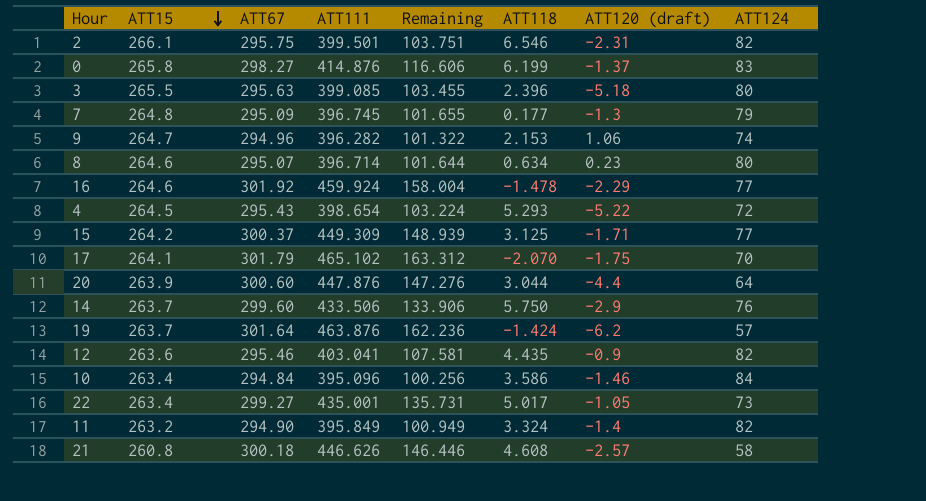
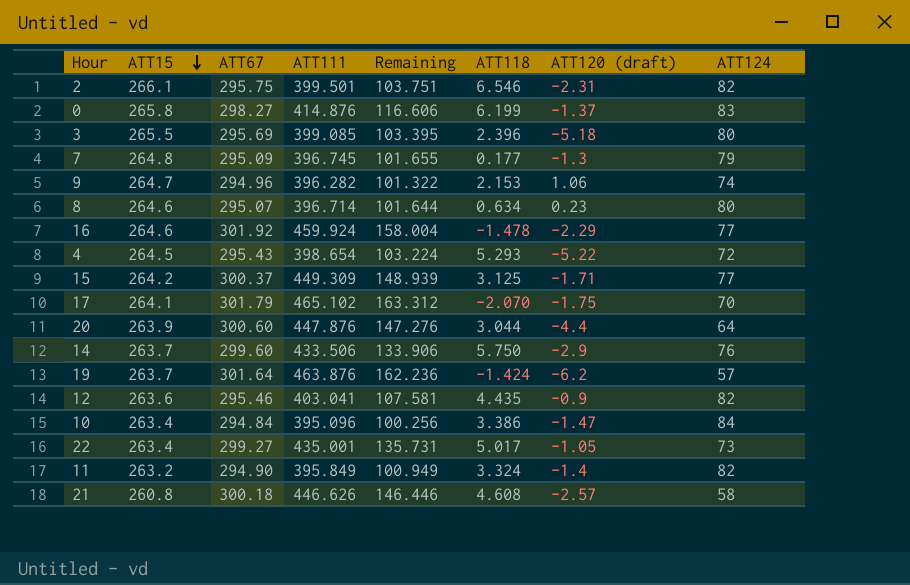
3 | ATT67: 295.63 -> 295.69
3 | Remaining: 103.455 -> 103.395
10 | ATT118: 3.586 -> 3.386
10 | ATT120 (draft): -1.46 -> -1.47

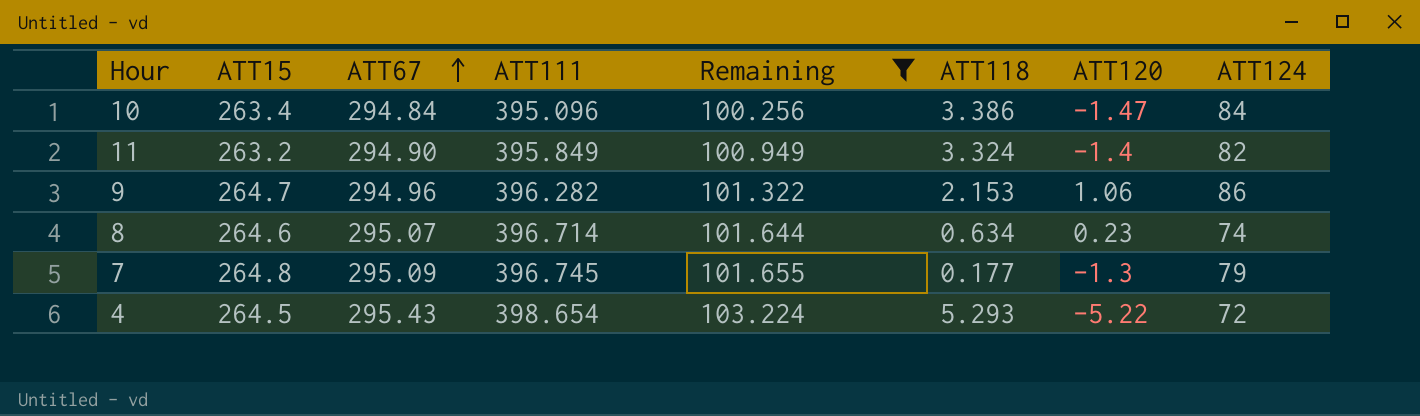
filter: none -> Remaining <= 103.224
row order: ATT15 descending -> ATT67 ascending
column name: ATT120 (draft) -> ATT120
9 | ATT124: 74 -> 86
8 | ATT124: 80 -> 74

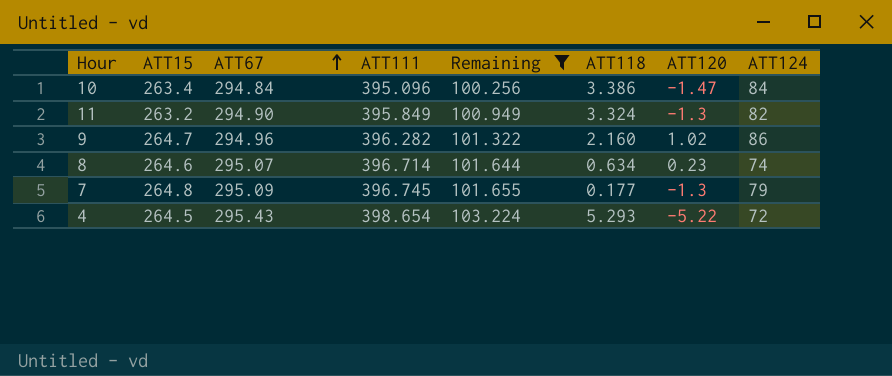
11 | ATT120: -1.4 -> -1.3
9 | ATT118: 2.153 -> 2.160
9 | ATT120: 1.06 -> 1.02

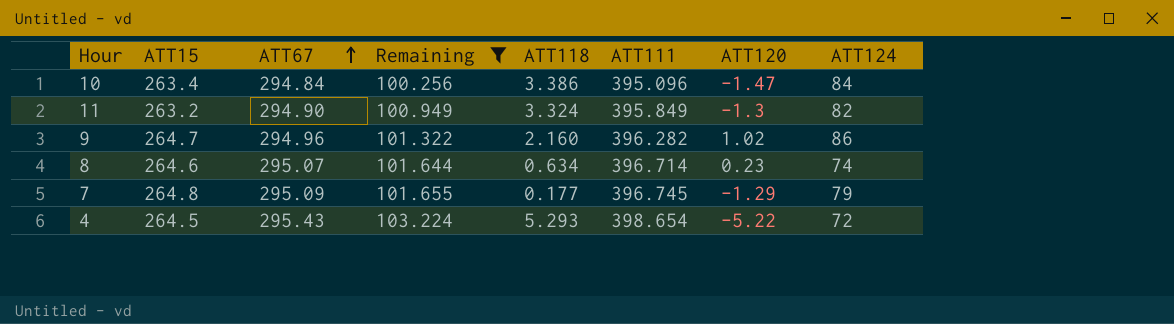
column ATT111 | position: 4 -> 6
7 | ATT120: -1.3 -> -1.29

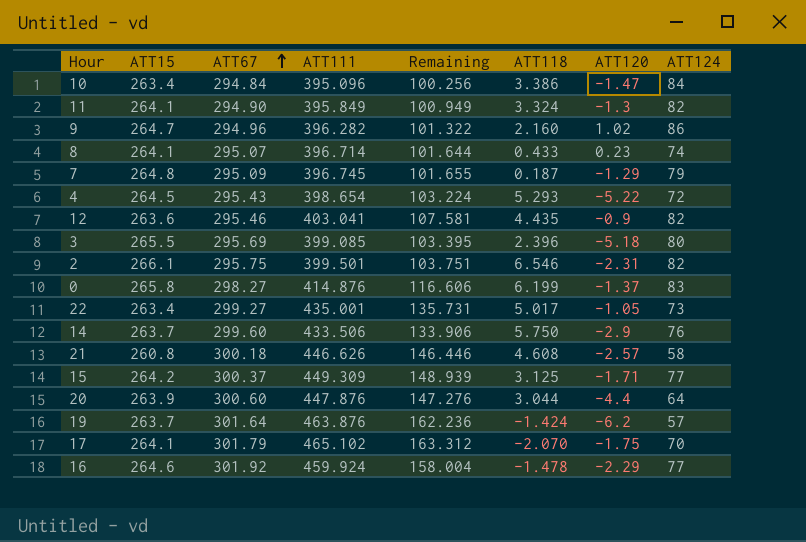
filter: Remaining <= 103.224 -> none
column ATT111 | position: 6 -> 4
11 | ATT15: 263.2 -> 264.1
8 | ATT15: 264.6 -> 264.1
8 | ATT118: 0.634 -> 0.433
7 | ATT118: 0.177 -> 0.187

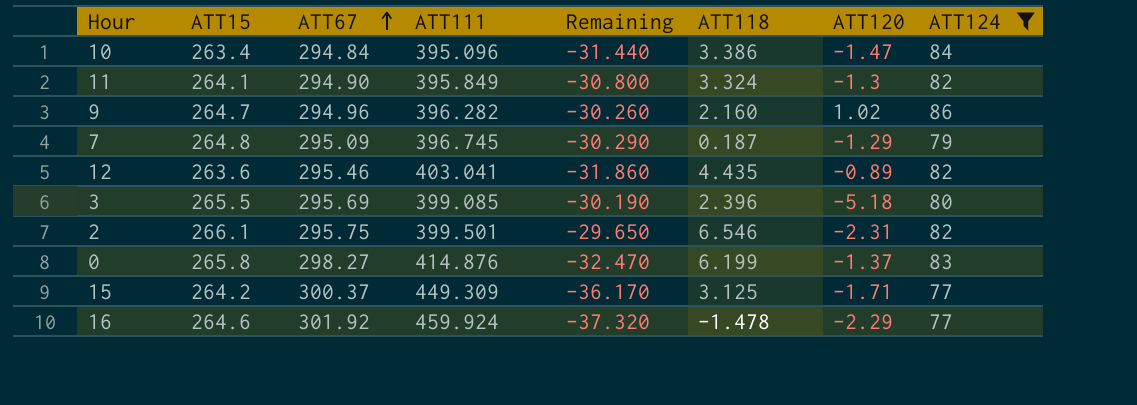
filter: none -> ATT124 >= 77
column Remaining | formula: [ATT111] - [ATT67] -> [ATT15] - [ATT67]
12 | ATT120: -0.9 -> -0.89

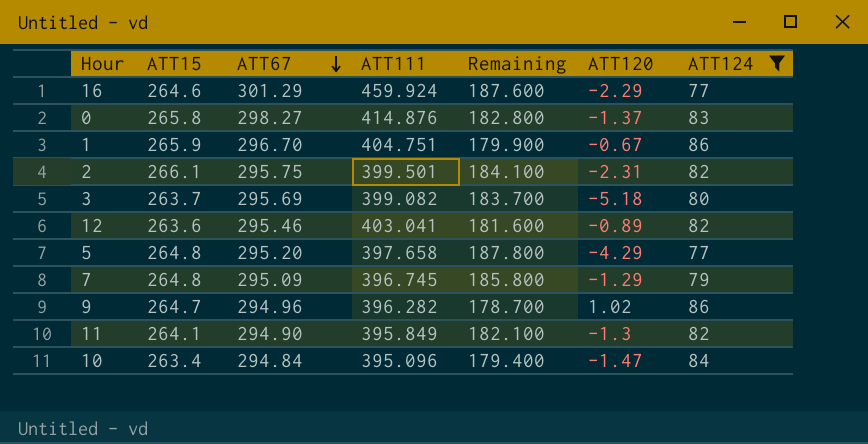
row order: ATT67 ascending -> ATT67 descending
column ATT118 | position: 6 -> none
column Remaining | formula: [ATT15] - [ATT67] -> [ATT15] - [ATT124]
row 15: 264.2 | 300.37 | 449.309 | -36.170 | 3.125 | -1.71 | 77 -> none
16 | ATT67: 301.92 -> 301.29
row 1: none -> 265.9 | 296.70 | 404.751 | 179.900 | -0.67 | 86
3 | ATT15: 265.5 -> 263.7
3 | ATT111: 399.085 -> 399.082
row 5: none -> 264.8 | 295.20 | 397.658 | 187.800 | -4.29 | 77

